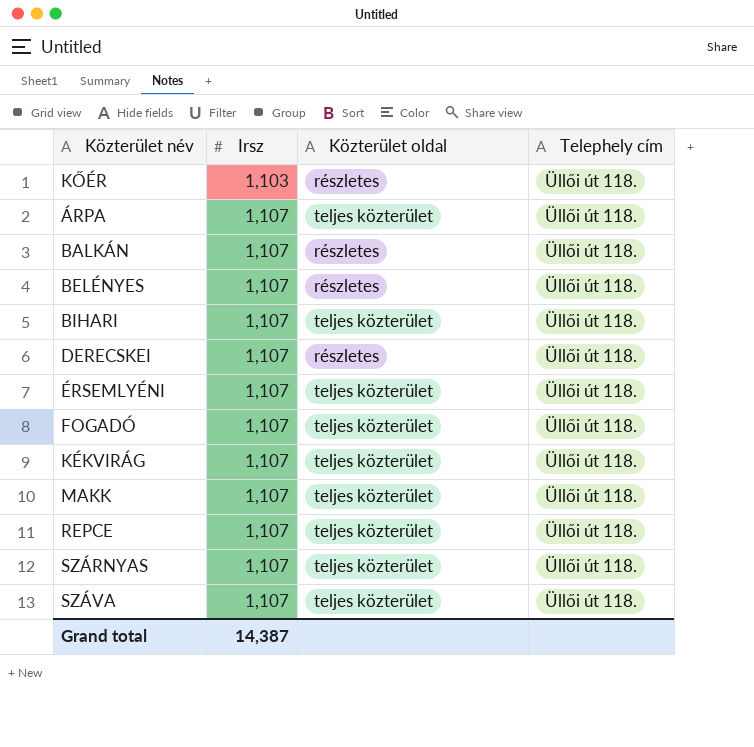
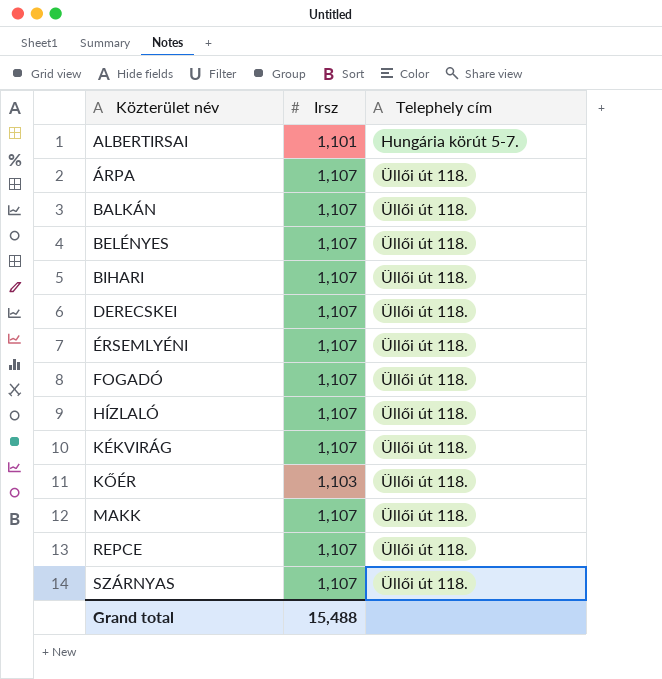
row order: Irsz ascending -> Közterület név ascending
column Közterület oldal | position: 3 -> none
row SZÁVA: 1,107 | teljes közterület | Üllői út 118. -> none
row ALBERTIRSAI: none -> 1,101 | Hungária körút 5-7.
row HÍZLALÓ: none -> 1,107 | Üllői út 118.
Grand total | Irsz: 14,387 -> 15,488

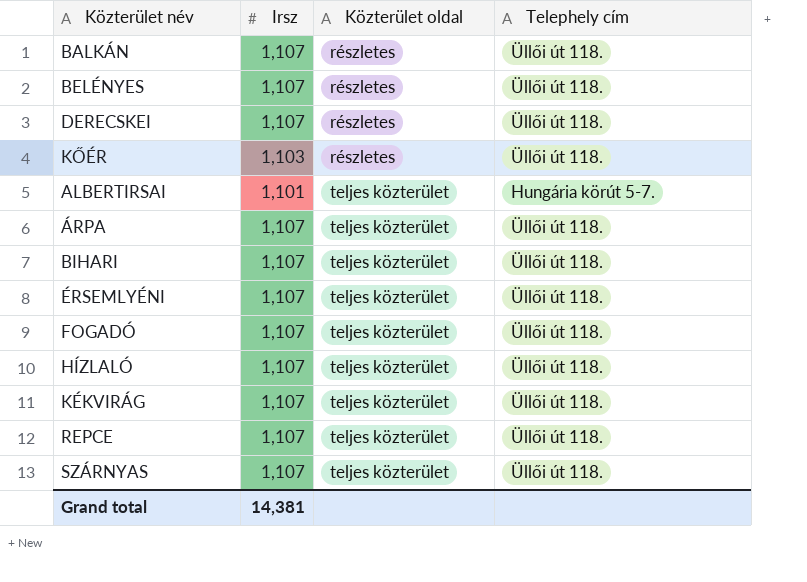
row order: Közterület név ascending -> Közterület oldal ascending
column Közterület oldal | position: none -> 3
row MAKK: 1,107 | Üllői út 118. -> none
Grand total | Irsz: 15,488 -> 14,381

